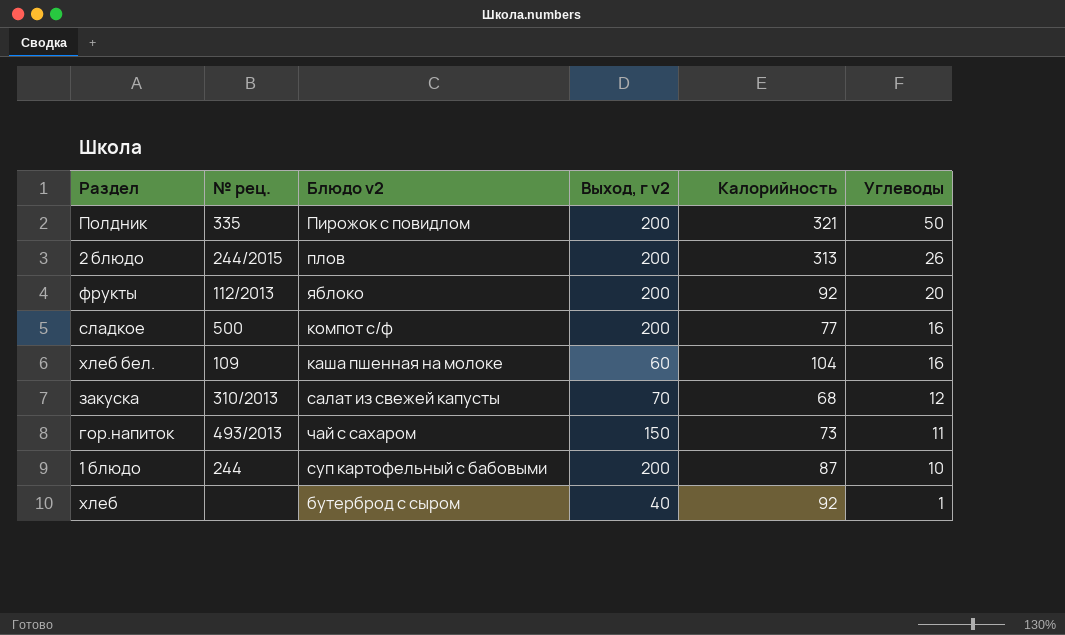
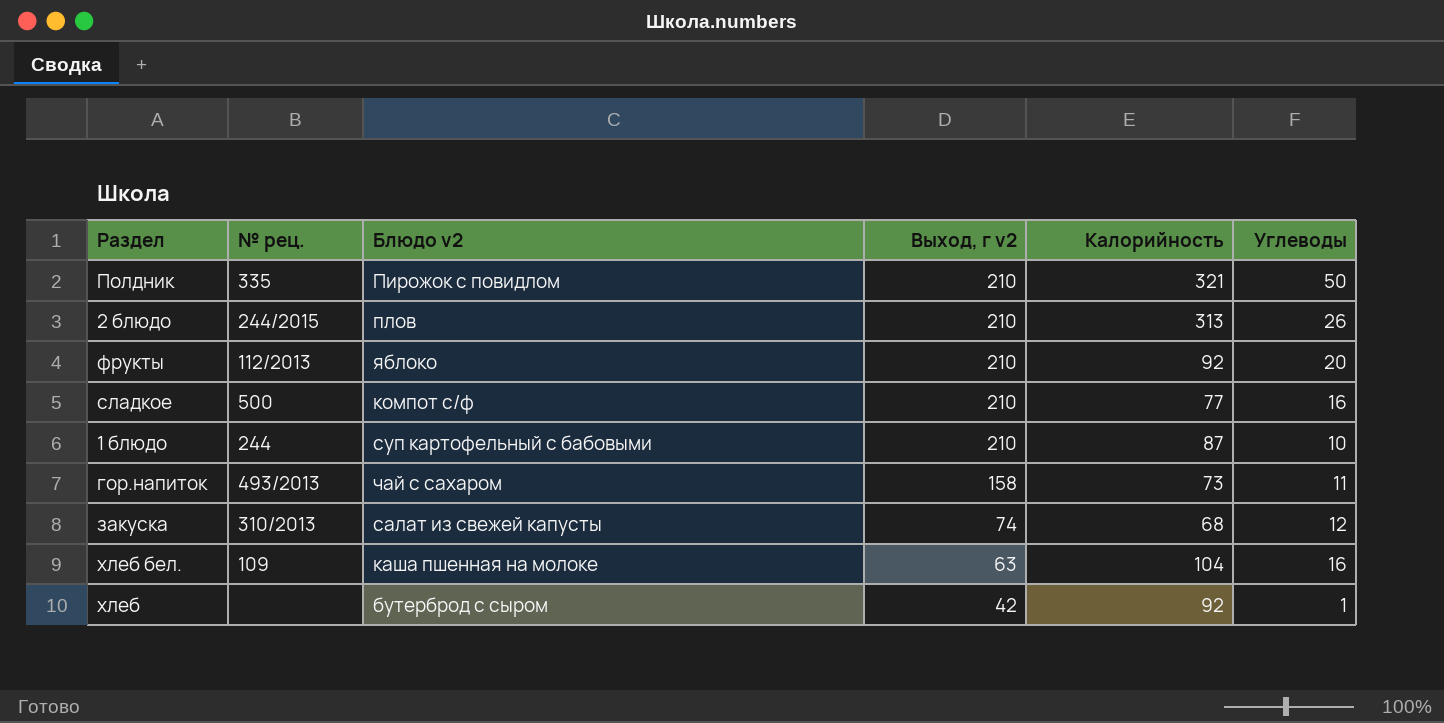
row order: Углеводы descending -> Выход, г v2 descending
Полдник | Выход, г v2: 200 -> 210
2 блюдо | Выход, г v2: 200 -> 210
фрукты | Выход, г v2: 200 -> 210
сладкое | Выход, г v2: 200 -> 210
1 блюдо | Выход, г v2: 200 -> 210
гор.напиток | Выход, г v2: 150 -> 158
закуска | Выход, г v2: 70 -> 74
хлеб бел. | Выход, г v2: 60 -> 63
хлеб | Выход, г v2: 40 -> 42

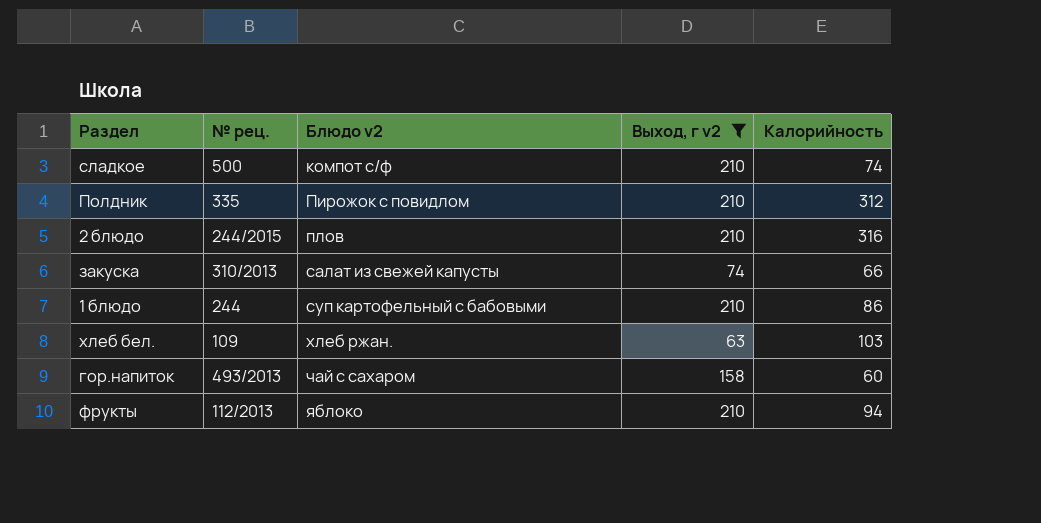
filter: none -> Выход, г v2 != 42
row order: Выход, г v2 descending -> Блюдо v2 ascending
column Углеводы | position: 6 -> none
сладкое | Калорийность: 77 -> 74
Полдник | Калорийность: 321 -> 312
2 блюдо | Калорийность: 313 -> 316
закуска | Калорийность: 68 -> 66
1 блюдо | Калорийность: 87 -> 86
хлеб бел. | Блюдо v2: каша пшенная на молоке -> хлеб ржан.
хлеб бел. | Калорийность: 104 -> 103
гор.напиток | Калорийность: 73 -> 60
фрукты | Калорийность: 92 -> 94

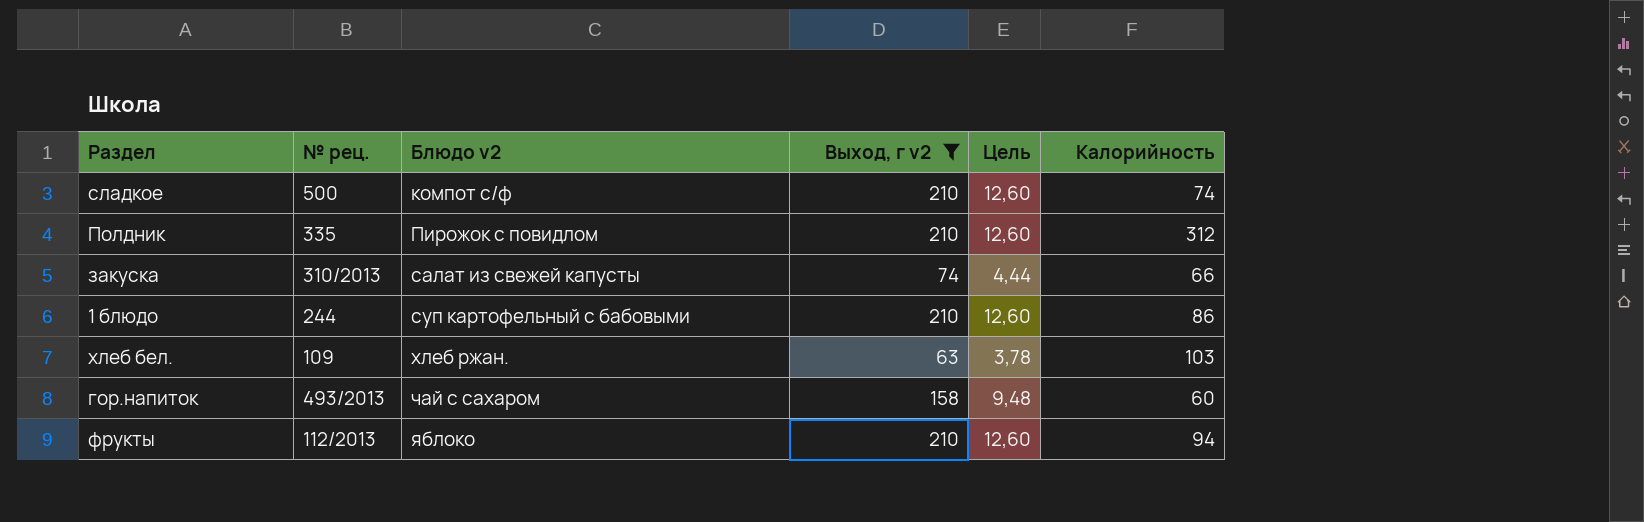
column Цель | formula: none -> [Выход, г v2] * 0,06
row 2 блюдо: 244/2015 | плов | 210 | 316 -> none

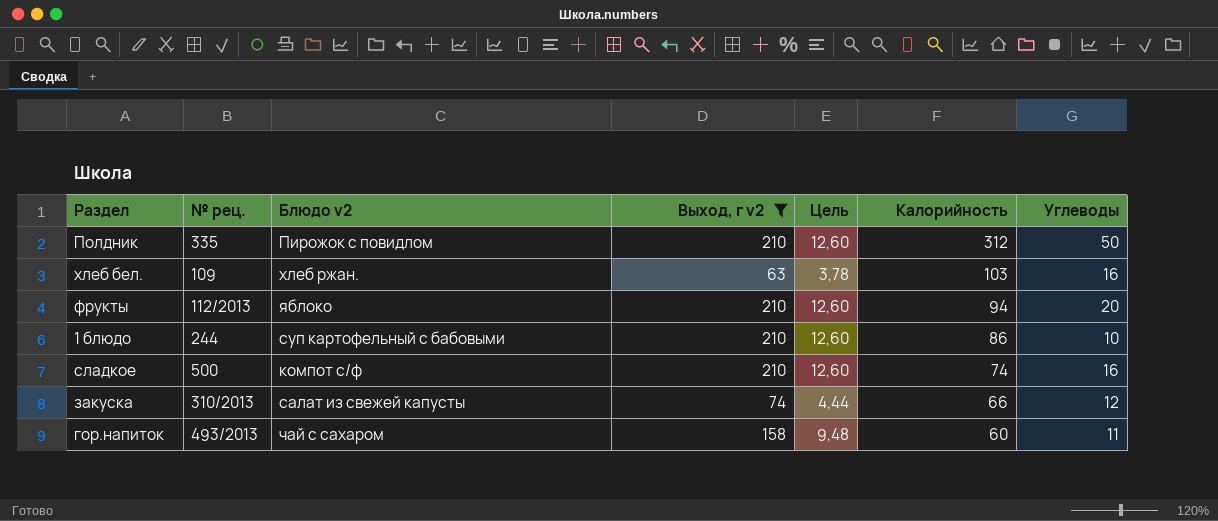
row order: Блюдо v2 ascending -> Калорийность descending
column Углеводы | position: none -> 7

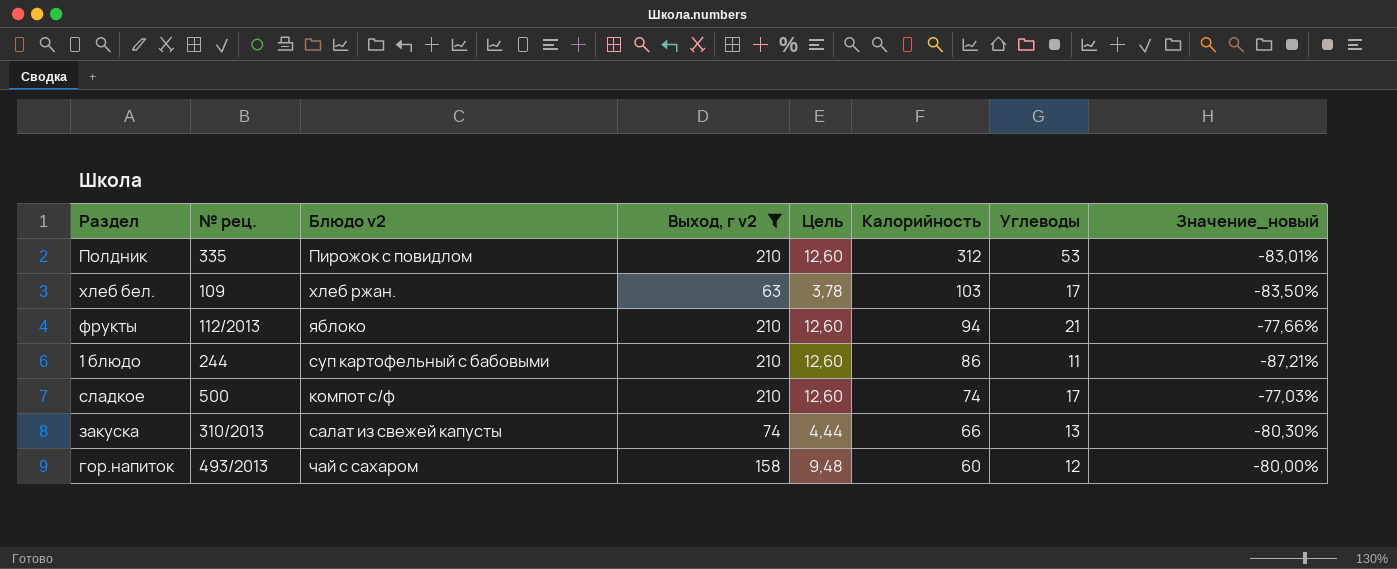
column Значение_новый | formula: none -> ([Углеводы] - [Калорийность]) / [Калорийность]
Полдник | Углеводы: 50 -> 53
хлеб бел. | Углеводы: 16 -> 17
фрукты | Углеводы: 20 -> 21
1 блюдо | Углеводы: 10 -> 11
сладкое | Углеводы: 16 -> 17
закуска | Углеводы: 12 -> 13
гор.напиток | Углеводы: 11 -> 12

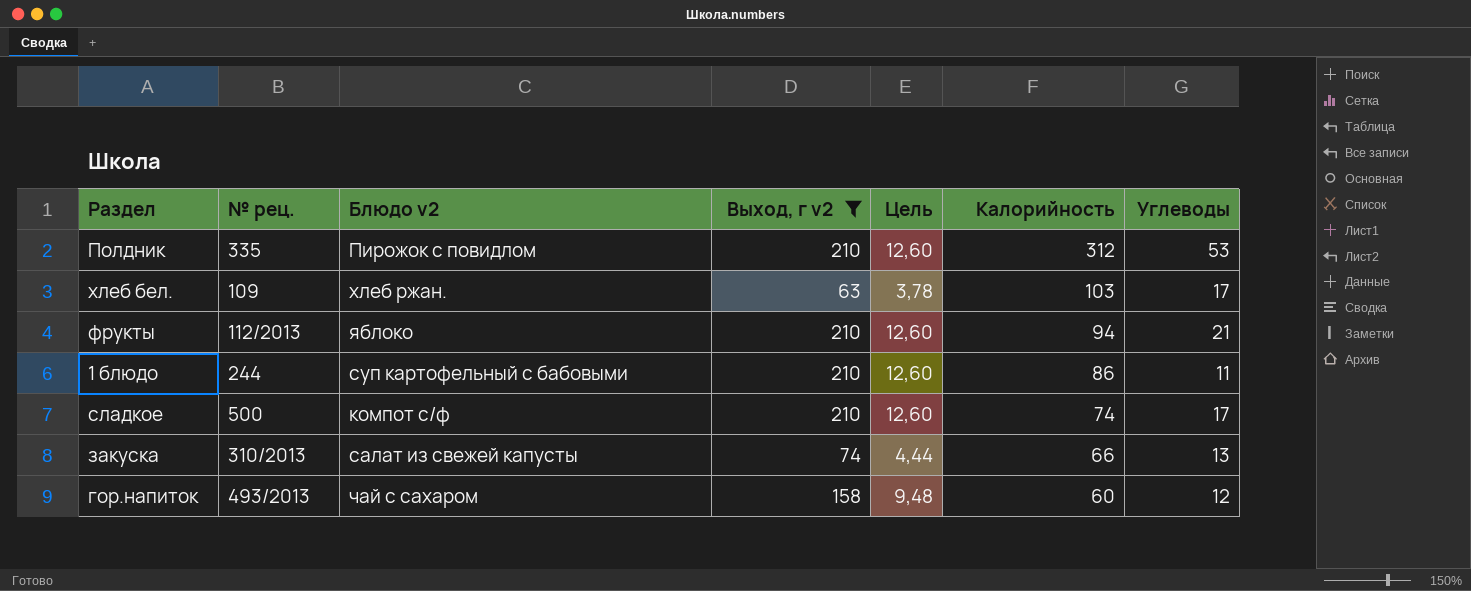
column Значение_новый | formula: ([Углеводы] - [Калорийность]) / [Калорийность] -> none

